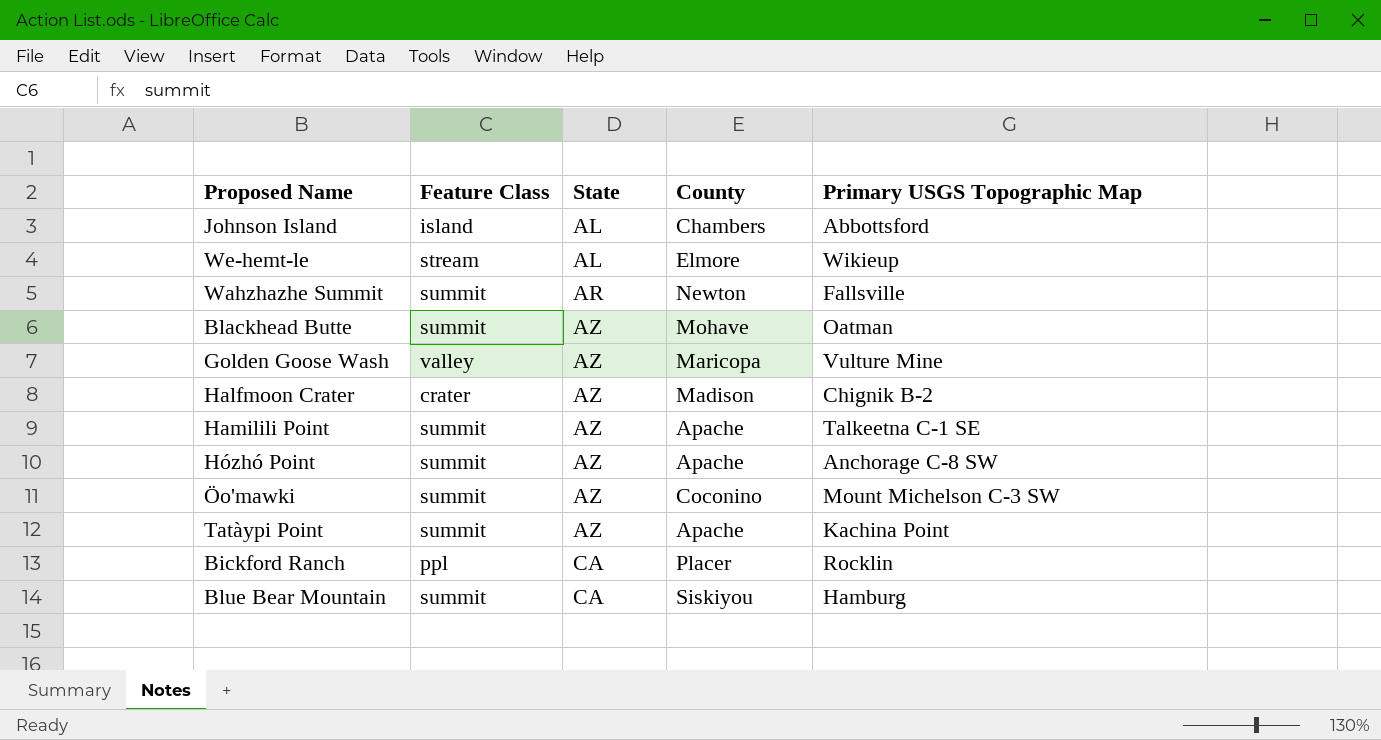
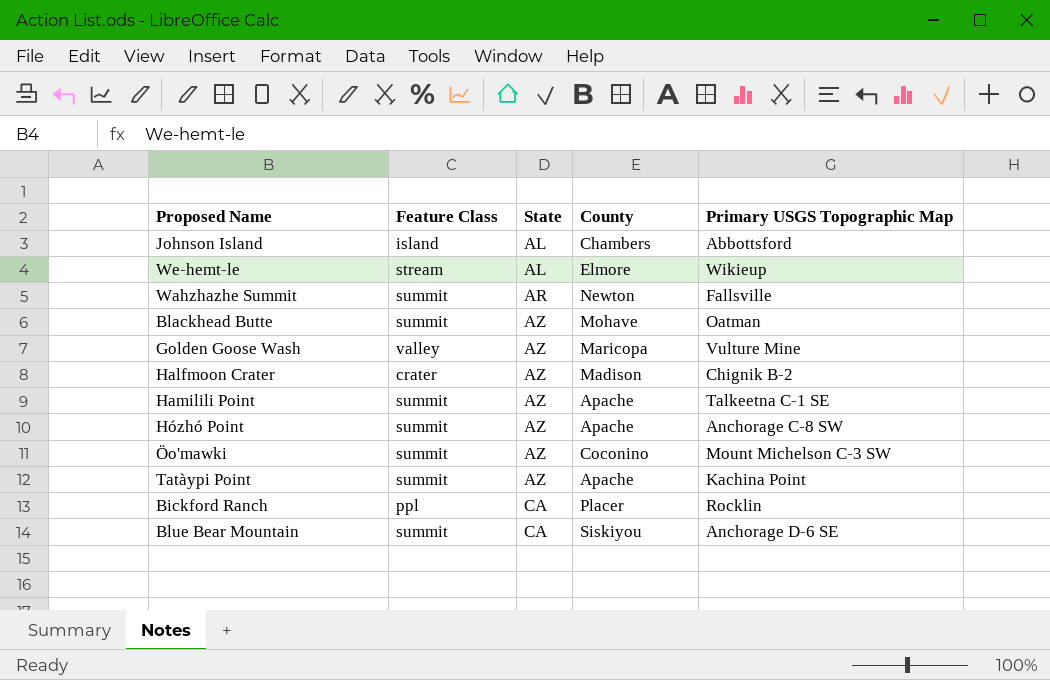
Blue Bear Mountain | Primary USGS Topographic Map: Hamburg -> Anchorage D-6 SE

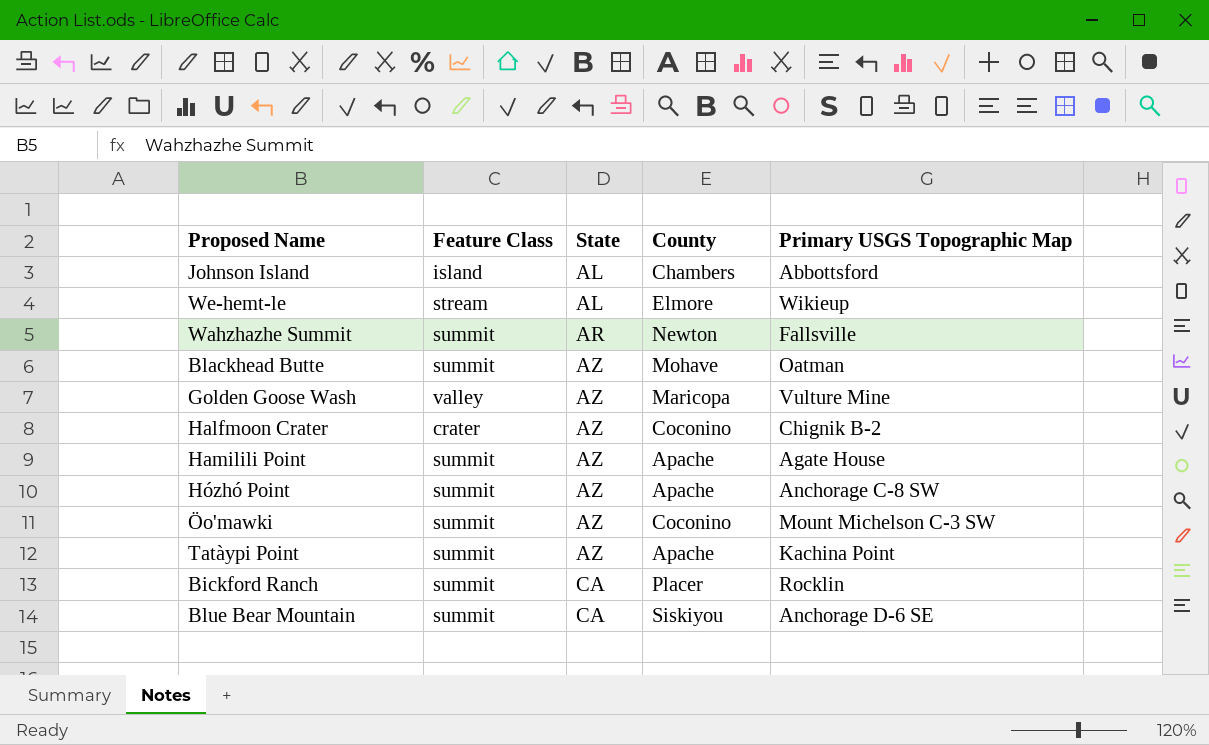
Halfmoon Crater | County: Madison -> Coconino
Hamilili Point | Primary USGS Topographic Map: Talkeetna C-1 SE -> Agate House
Bickford Ranch | Feature Class: ppl -> summit

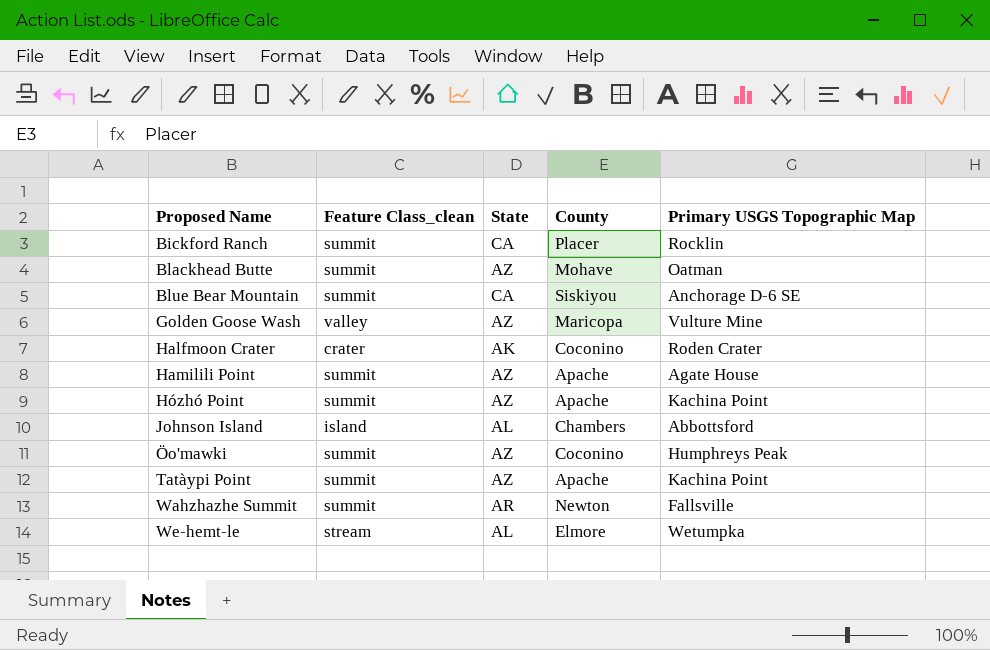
row order: State ascending -> Proposed Name ascending
column name: Feature Class -> Feature Class_clean
Halfmoon Crater | State: AZ -> AK
Halfmoon Crater | Primary USGS Topographic Map: Chignik B-2 -> Roden Crater
Hózhó Point | Primary USGS Topographic Map: Anchorage C-8 SW -> Kachina Point
Öo'mawki | Primary USGS Topographic Map: Mount Michelson C-3 SW -> Humphreys Peak
We-hemt-le | Primary USGS Topographic Map: Wikieup -> Wetumpka

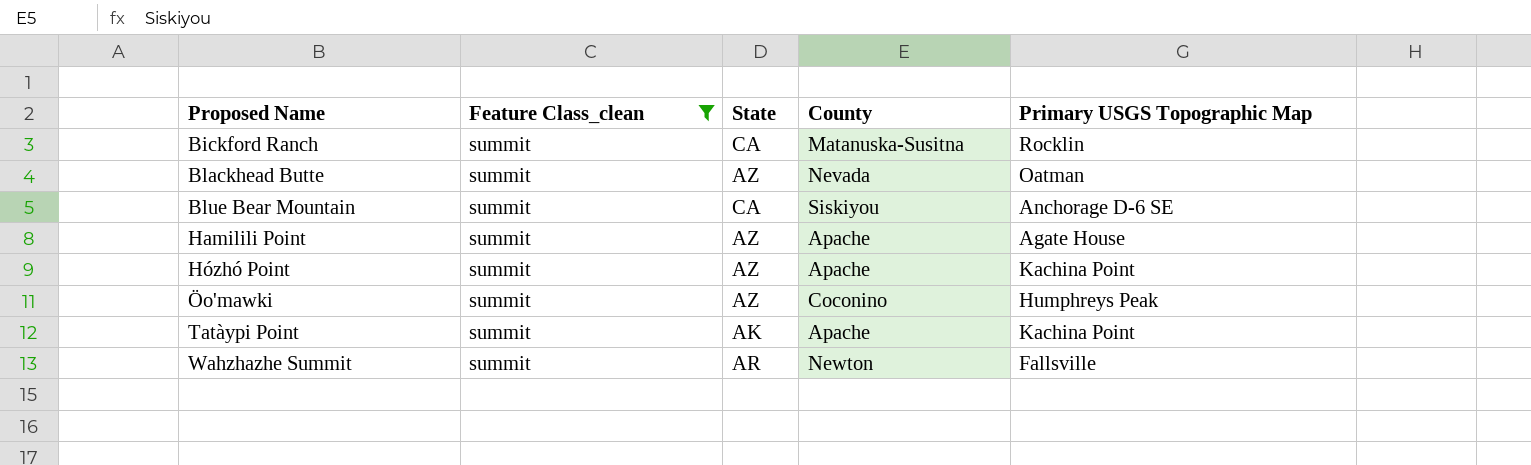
filter: none -> Feature Class_clean = summit
Bickford Ranch | County: Placer -> Matanuska-Susitna
Blackhead Butte | County: Mohave -> Nevada
Tatàypi Point | State: AZ -> AK

